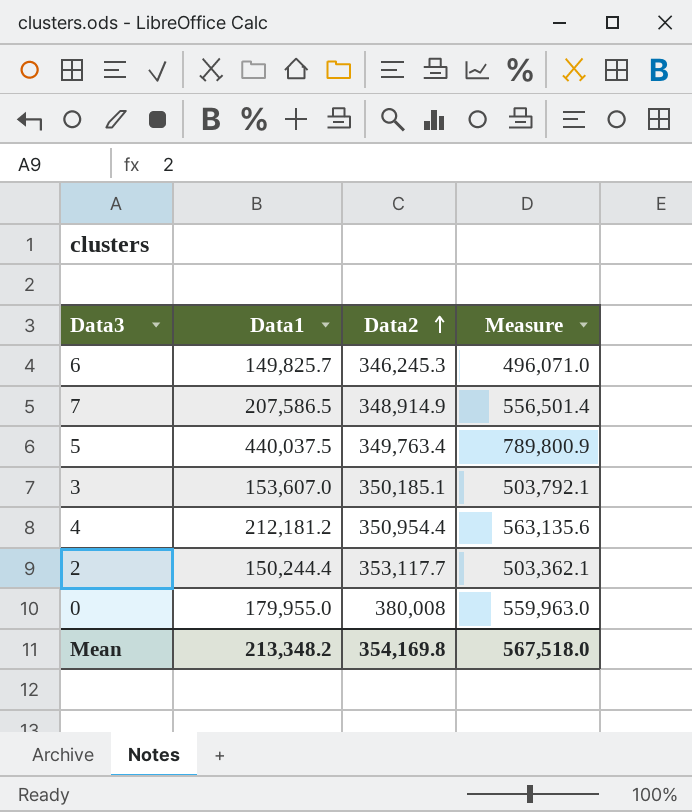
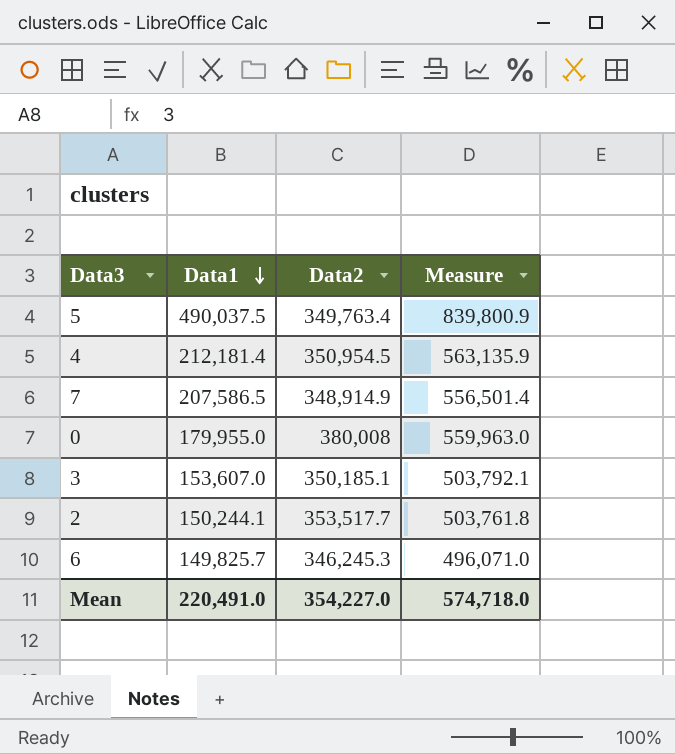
row order: Data2 ascending -> Data1 descending
5 | Data1: 440,037.5 -> 490,037.5
5 | Measure: 789,800.9 -> 839,800.9
4 | Data1: 212,181.2 -> 212,181.4
4 | Data2: 350,954.4 -> 350,954.5
4 | Measure: 563,135.6 -> 563,135.9
2 | Data1: 150,244.4 -> 150,244.1
2 | Data2: 353,117.7 -> 353,517.7
2 | Measure: 503,362.1 -> 503,761.8
Mean | Data1: 213,348.2 -> 220,491.0
Mean | Data2: 354,169.8 -> 354,227.0
Mean | Measure: 567,518.0 -> 574,718.0

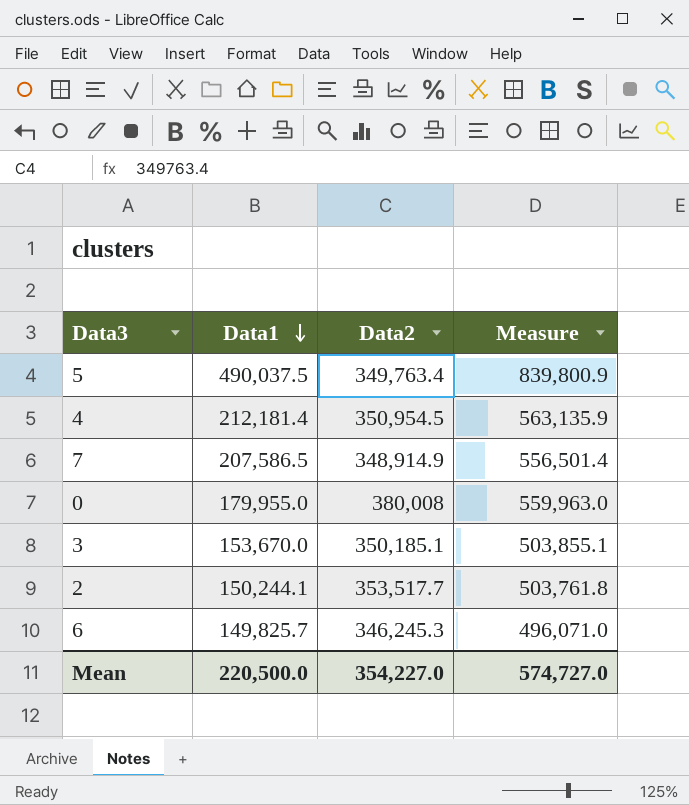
3 | Data1: 153,607.0 -> 153,670.0
3 | Measure: 503,792.1 -> 503,855.1
Mean | Data1: 220,491.0 -> 220,500.0
Mean | Measure: 574,718.0 -> 574,727.0

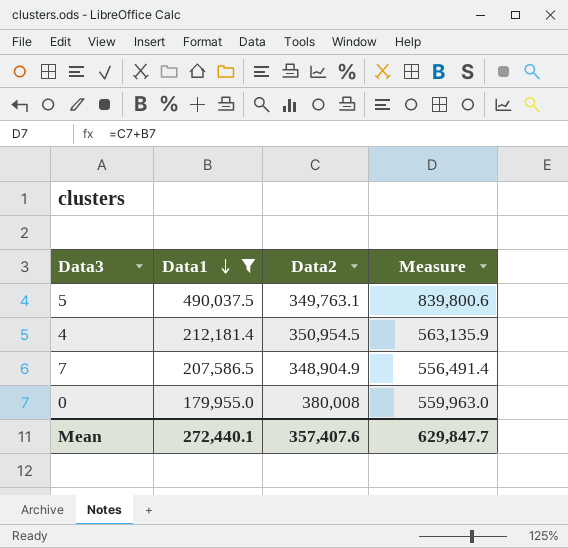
filter: none -> Data1 >= 179,955.0
5 | Data2: 349,763.4 -> 349,763.1
5 | Measure: 839,800.9 -> 839,800.6
7 | Data2: 348,914.9 -> 348,904.9
7 | Measure: 556,501.4 -> 556,491.4
Mean | Data1: 220,500.0 -> 272,440.1
Mean | Data2: 354,227.0 -> 357,407.6
Mean | Measure: 574,727.0 -> 629,847.7

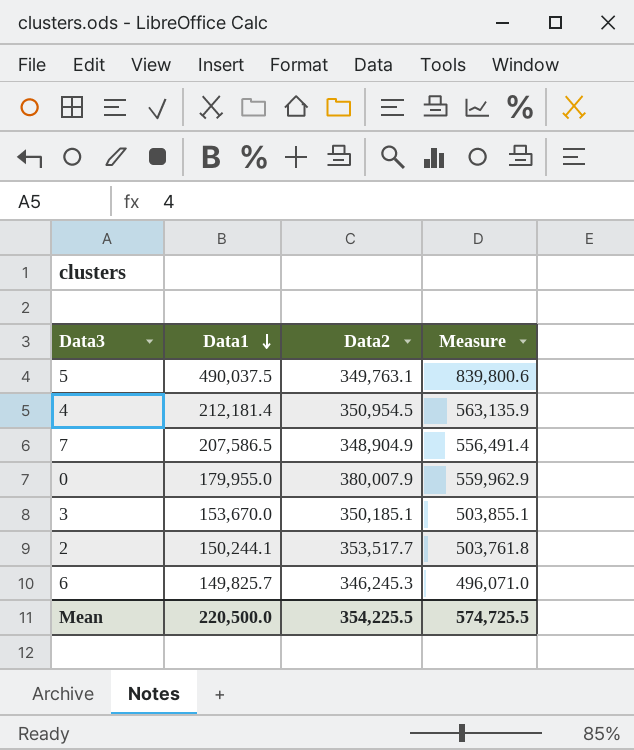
filter: Data1 >= 179,955.0 -> none
0 | Data2: 380,008 -> 380,007.9
0 | Measure: 559,963.0 -> 559,962.9
Mean | Data1: 272,440.1 -> 220,500.0
Mean | Data2: 357,407.6 -> 354,225.5
Mean | Measure: 629,847.7 -> 574,725.5

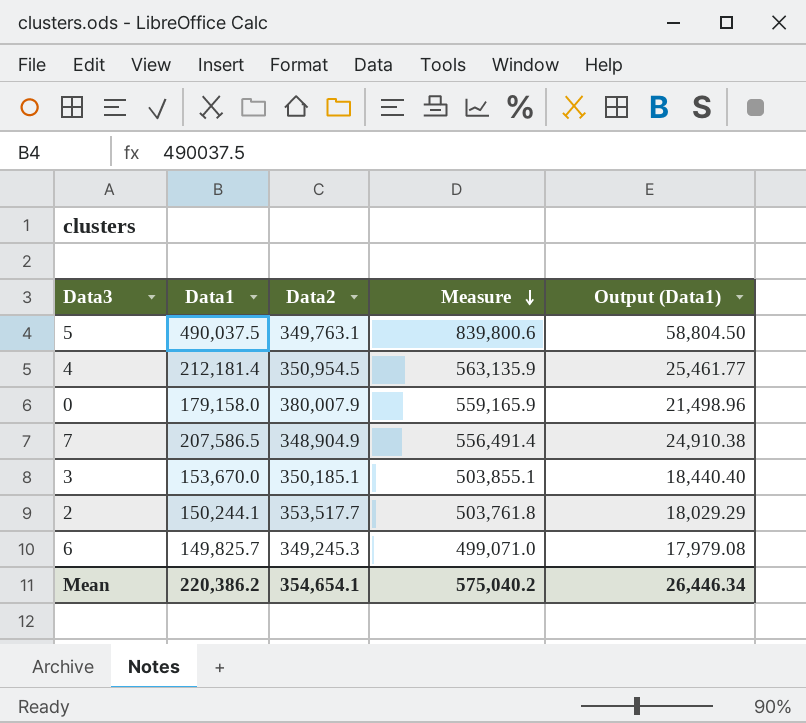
row order: Data1 descending -> Measure descending
column Output (Data1) | formula: none -> [Data1] * 0.12
0 | Data1: 179,955.0 -> 179,158.0
0 | Measure: 559,962.9 -> 559,165.9
6 | Data2: 346,245.3 -> 349,245.3
6 | Measure: 496,071.0 -> 499,071.0
Mean | Data1: 220,500.0 -> 220,386.2
Mean | Data2: 354,225.5 -> 354,654.1
Mean | Measure: 574,725.5 -> 575,040.2

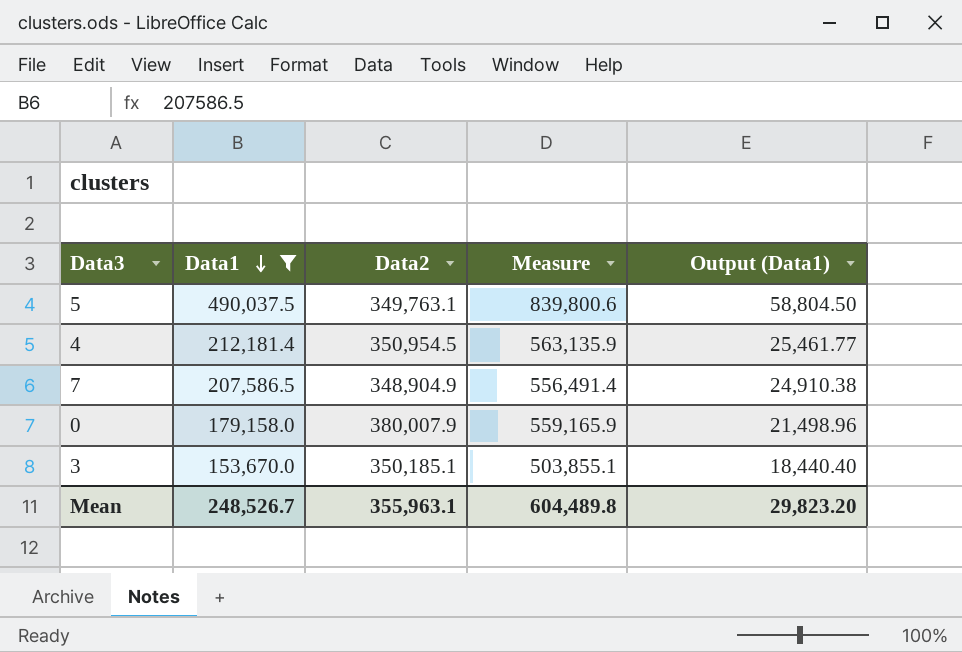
filter: none -> Data1 >= 153,670.0
row order: Measure descending -> Data1 descending
Mean | Data1: 220,386.2 -> 248,526.7
Mean | Data2: 354,654.1 -> 355,963.1
Mean | Measure: 575,040.2 -> 604,489.8
Mean | Output (Data1): 26,446.34 -> 29,823.20

